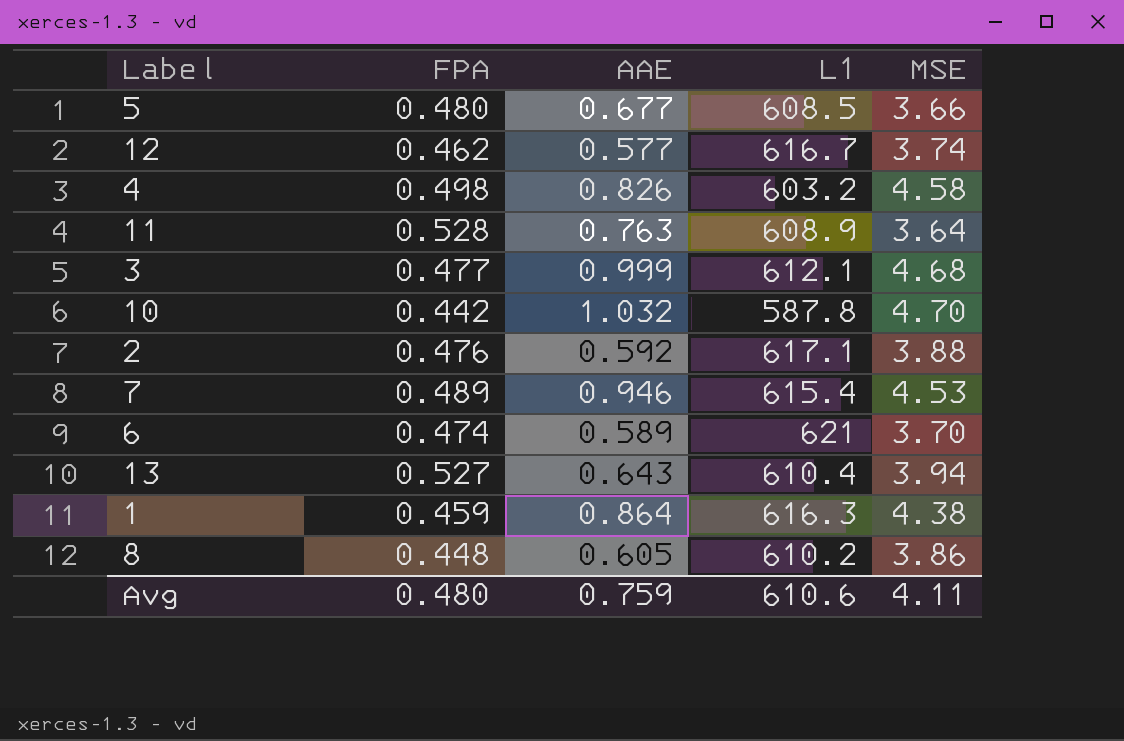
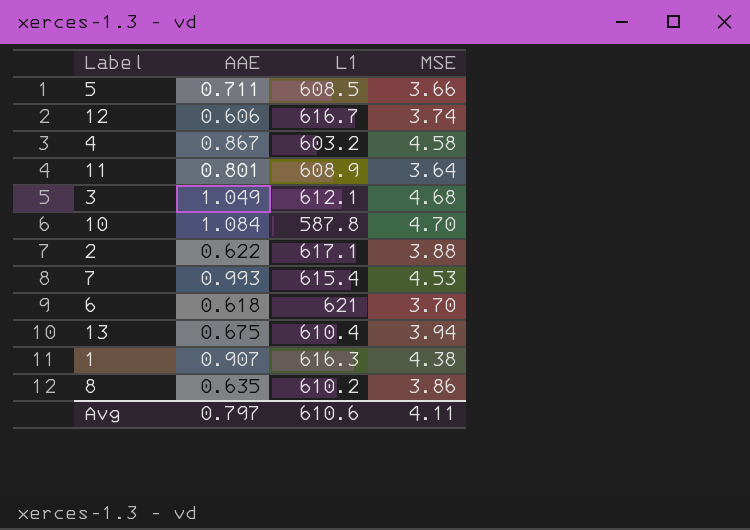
column FPA | position: 2 -> none
5 | AAE: 0.677 -> 0.711
12 | AAE: 0.577 -> 0.606
4 | AAE: 0.826 -> 0.867
11 | AAE: 0.763 -> 0.801
3 | AAE: 0.999 -> 1.049
10 | AAE: 1.032 -> 1.084
2 | AAE: 0.592 -> 0.622
7 | AAE: 0.946 -> 0.993
6 | AAE: 0.589 -> 0.618
13 | AAE: 0.643 -> 0.675
1 | AAE: 0.864 -> 0.907
8 | AAE: 0.605 -> 0.635
Avg | AAE: 0.759 -> 0.797

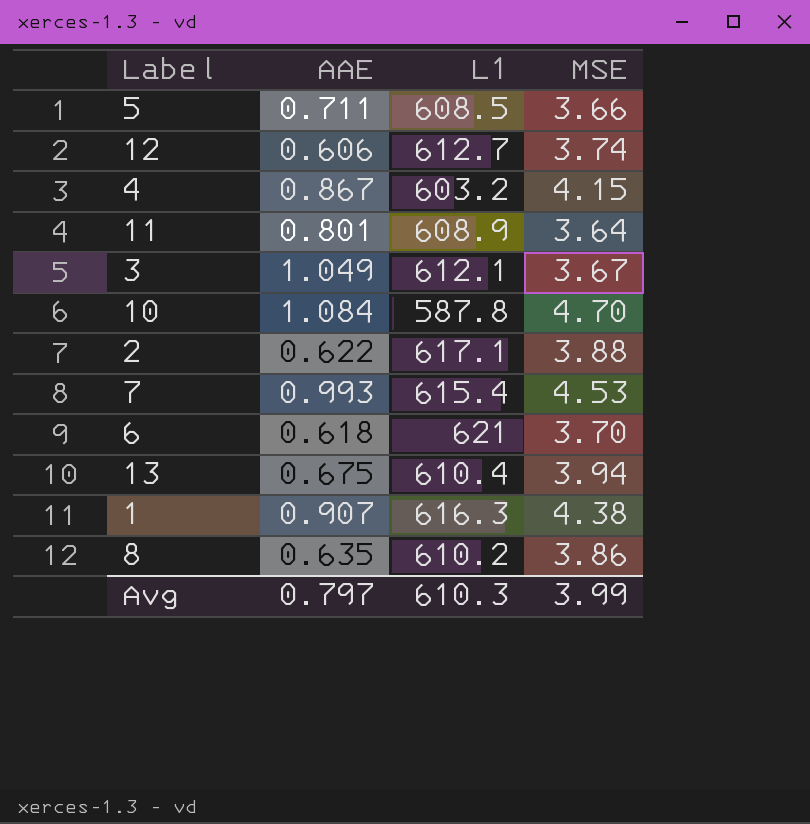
12 | L1: 616.7 -> 612.7
4 | MSE: 4.58 -> 4.15
3 | MSE: 4.68 -> 3.67
Avg | L1: 610.6 -> 610.3
Avg | MSE: 4.11 -> 3.99

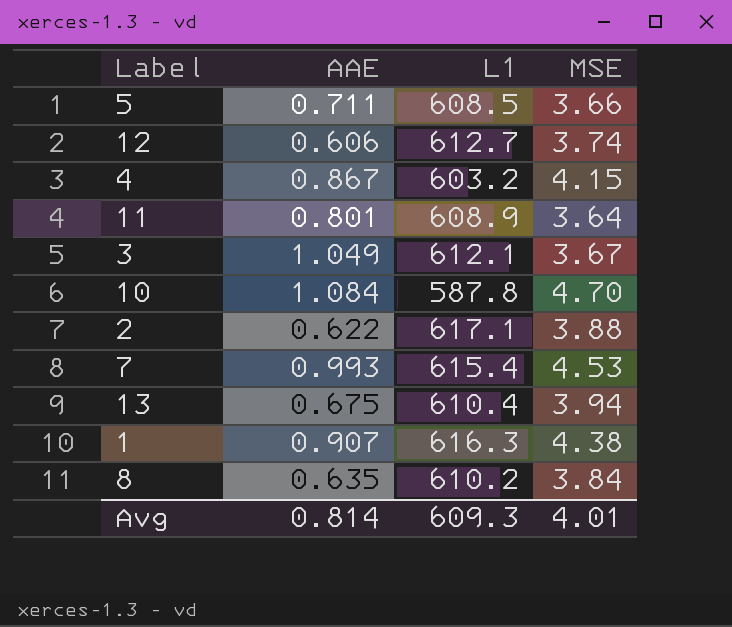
row 6: 0.618 | 621 | 3.70 -> none
8 | MSE: 3.86 -> 3.84
Avg | AAE: 0.797 -> 0.814
Avg | L1: 610.3 -> 609.3
Avg | MSE: 3.99 -> 4.01

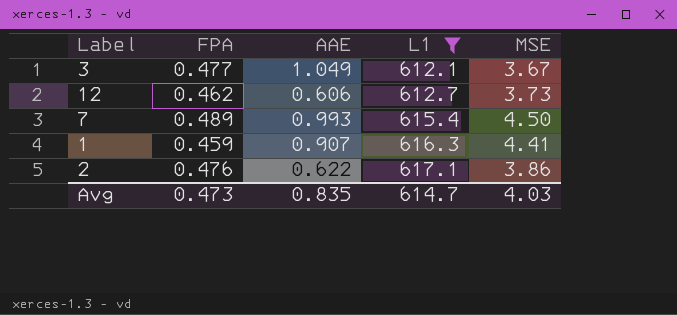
filter: none -> L1 >= 612.1
row order: none -> L1 ascending
column FPA | position: none -> 2
12 | MSE: 3.74 -> 3.73
7 | MSE: 4.53 -> 4.50
1 | MSE: 4.38 -> 4.41
2 | MSE: 3.88 -> 3.86
Avg | AAE: 0.814 -> 0.835
Avg | L1: 609.3 -> 614.7
Avg | MSE: 4.01 -> 4.03

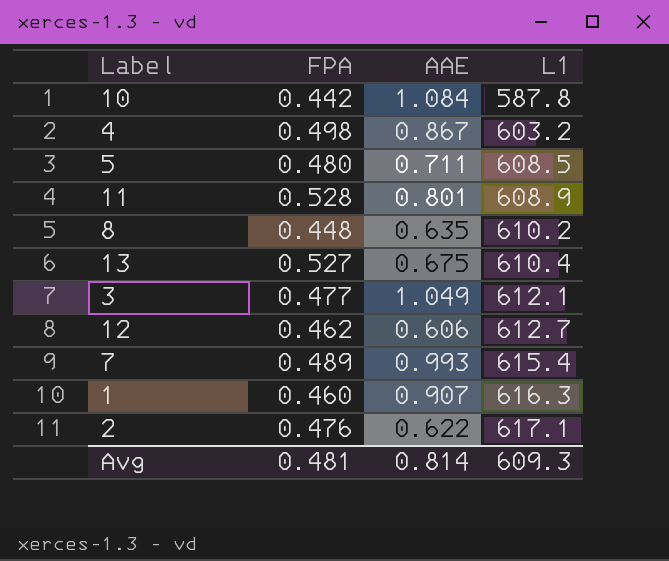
filter: L1 >= 612.1 -> none
column MSE | position: 5 -> none
1 | FPA: 0.459 -> 0.460
Avg | FPA: 0.473 -> 0.481
Avg | AAE: 0.835 -> 0.814
Avg | L1: 614.7 -> 609.3

